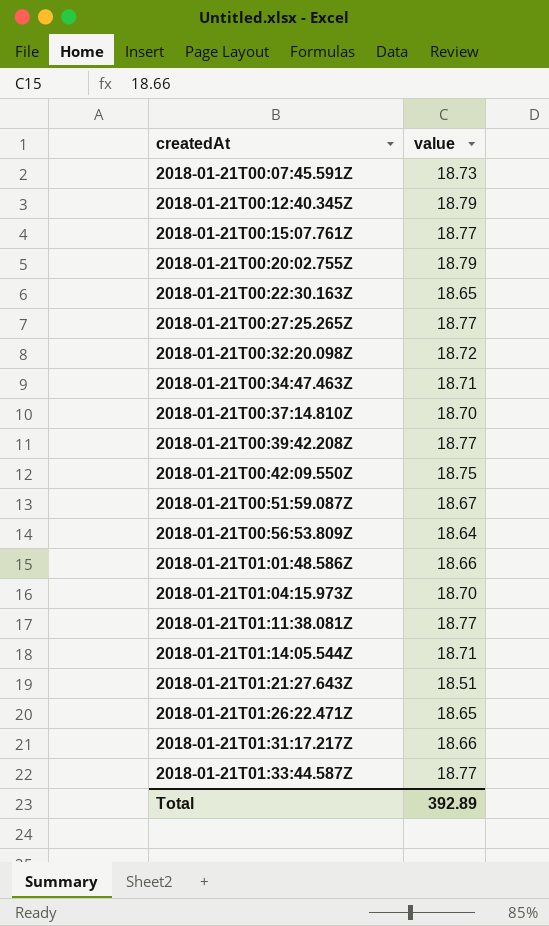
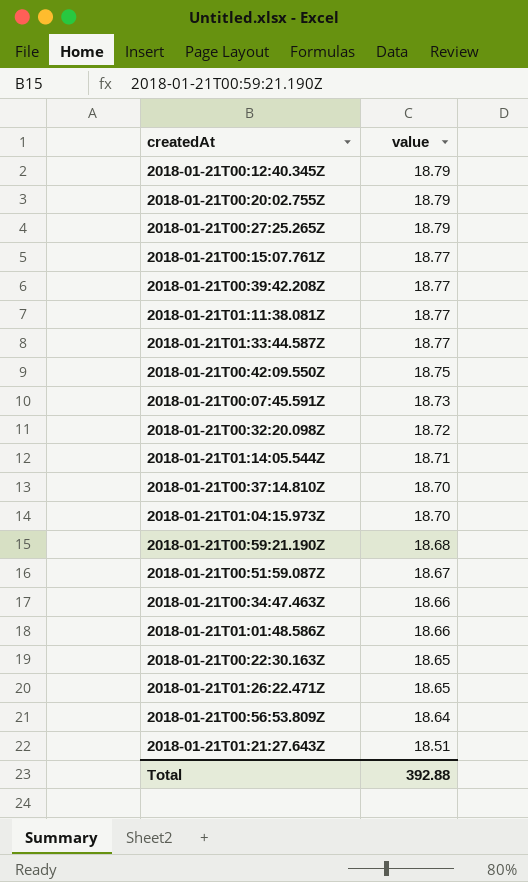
row order: createdAt ascending -> value descending
row 2018-01-21T01:31:17.217Z: 18.66 -> none
2018-01-21T00:27:25.265Z | value: 18.77 -> 18.79
row 2018-01-21T00:59:21.190Z: none -> 18.68
2018-01-21T00:34:47.463Z | value: 18.71 -> 18.66
Total | value: 392.89 -> 392.88

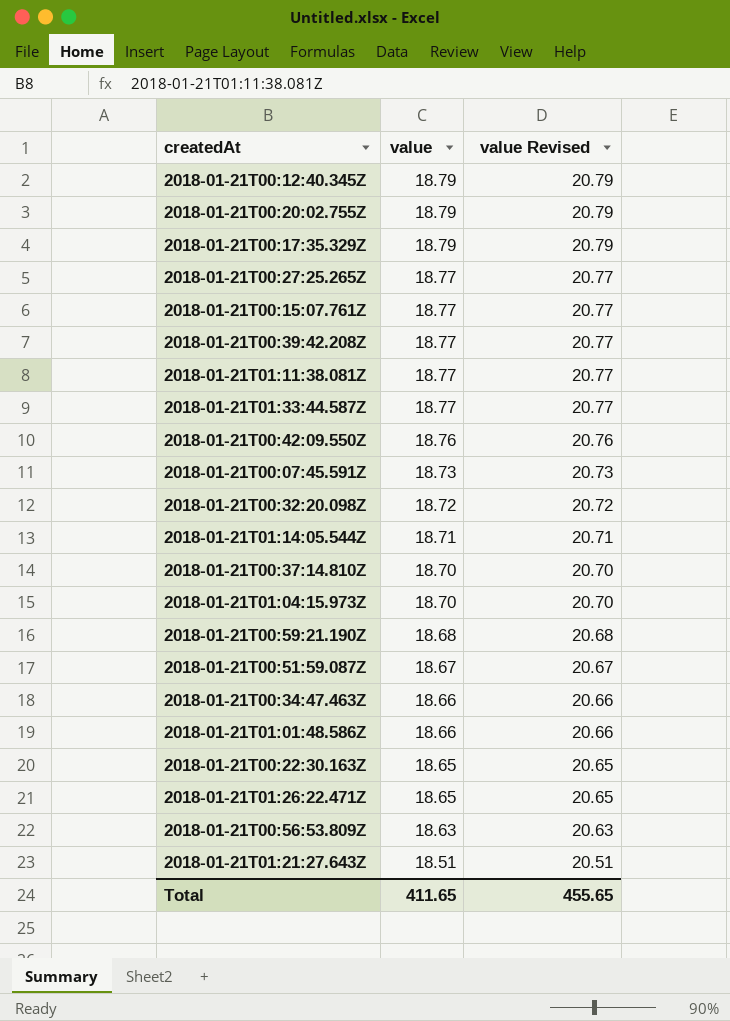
column value Revised | formula: none -> [value] + 2
row 2018-01-21T00:17:35.329Z: none -> 18.79 | 20.79
2018-01-21T00:27:25.265Z | value: 18.79 -> 18.77
2018-01-21T00:42:09.550Z | value: 18.75 -> 18.76
2018-01-21T00:56:53.809Z | value: 18.64 -> 18.63
Total | value: 392.88 -> 411.65

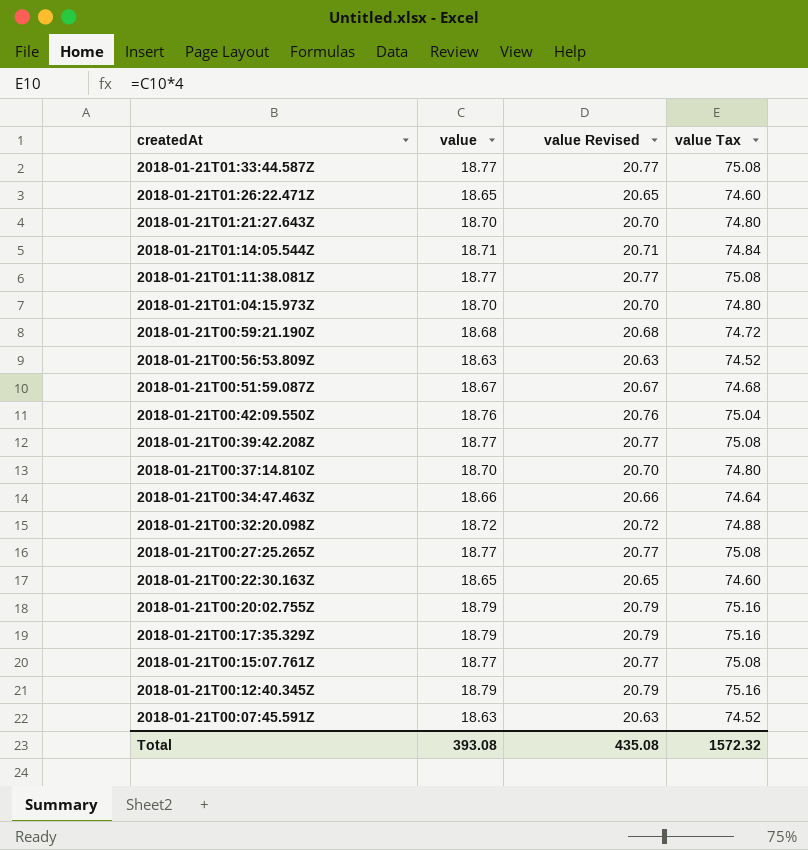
row order: value descending -> createdAt descending
column value Tax | formula: none -> [value] * 4
row 2018-01-21T01:01:48.586Z: 18.66 | 20.66 -> none
2018-01-21T01:21:27.643Z | value: 18.51 -> 18.70
2018-01-21T01:21:27.643Z | value Revised: 20.51 -> 20.70
2018-01-21T00:07:45.591Z | value: 18.73 -> 18.63
2018-01-21T00:07:45.591Z | value Revised: 20.73 -> 20.63
Total | value: 411.65 -> 393.08
Total | value Revised: 455.65 -> 435.08

